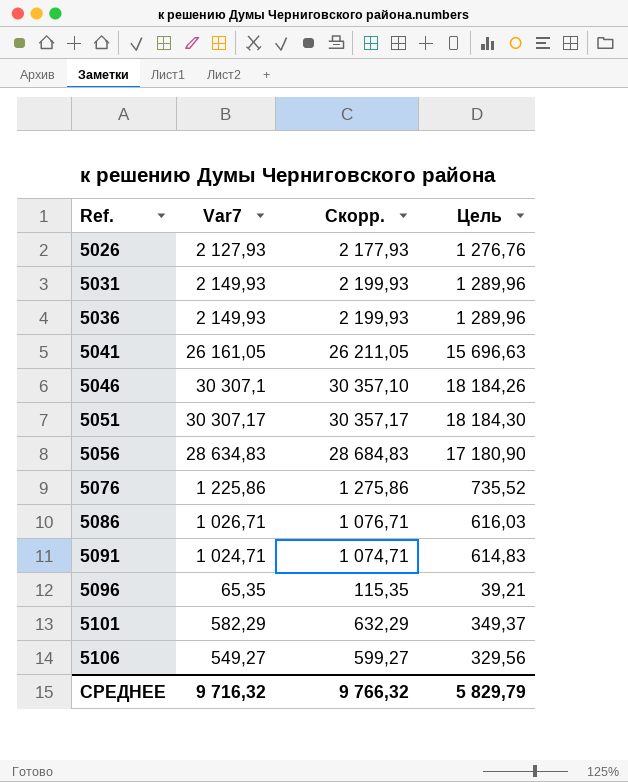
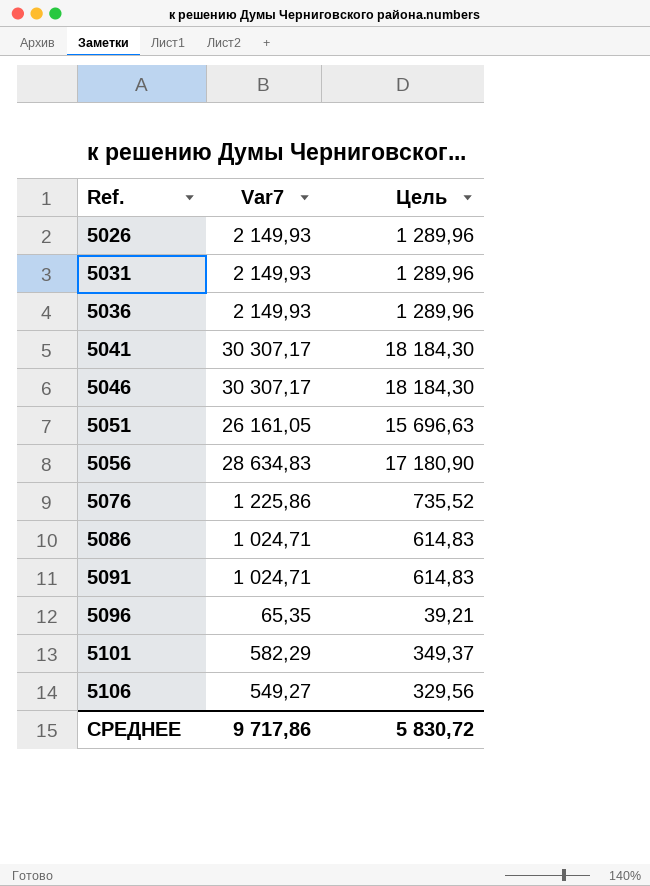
column Скорр. | formula: [Var7] + 50 -> none
5026 | Var7: 2 127,93 -> 2 149,93
5026 | Цель: 1 276,76 -> 1 289,96
5041 | Var7: 26 161,05 -> 30 307,17
5041 | Цель: 15 696,63 -> 18 184,30
5046 | Var7: 30 307,1 -> 30 307,17
5046 | Цель: 18 184,26 -> 18 184,30
5051 | Var7: 30 307,17 -> 26 161,05
5051 | Цель: 18 184,30 -> 15 696,63
5086 | Var7: 1 026,71 -> 1 024,71
5086 | Цель: 616,03 -> 614,83
СРЕДНЕЕ | Var7: 9 716,32 -> 9 717,86
СРЕДНЕЕ | Цель: 5 829,79 -> 5 830,72

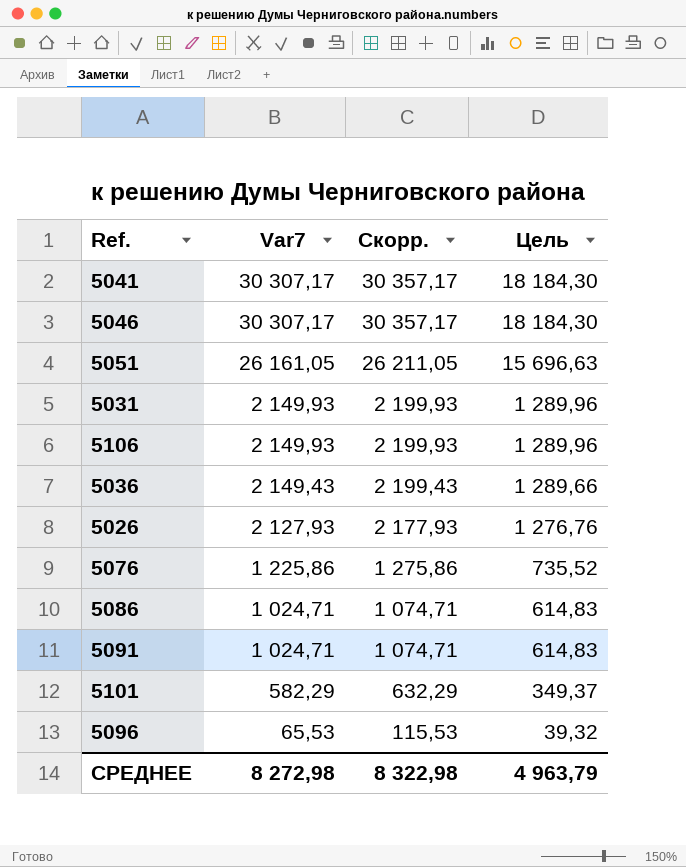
row order: Ref. ascending -> Var7 descending
column Скорр. | formula: none -> [Var7] + 50
row 5056: 28 634,83 | 17 180,90 -> none
5106 | Var7: 549,27 -> 2 149,93
5106 | Цель: 329,56 -> 1 289,96
5036 | Var7: 2 149,93 -> 2 149,43
5036 | Цель: 1 289,96 -> 1 289,66
5026 | Var7: 2 149,93 -> 2 127,93
5026 | Цель: 1 289,96 -> 1 276,76
5096 | Var7: 65,35 -> 65,53
5096 | Цель: 39,21 -> 39,32
СРЕДНЕЕ | Var7: 9 717,86 -> 8 272,98
СРЕДНЕЕ | Цель: 5 830,72 -> 4 963,79

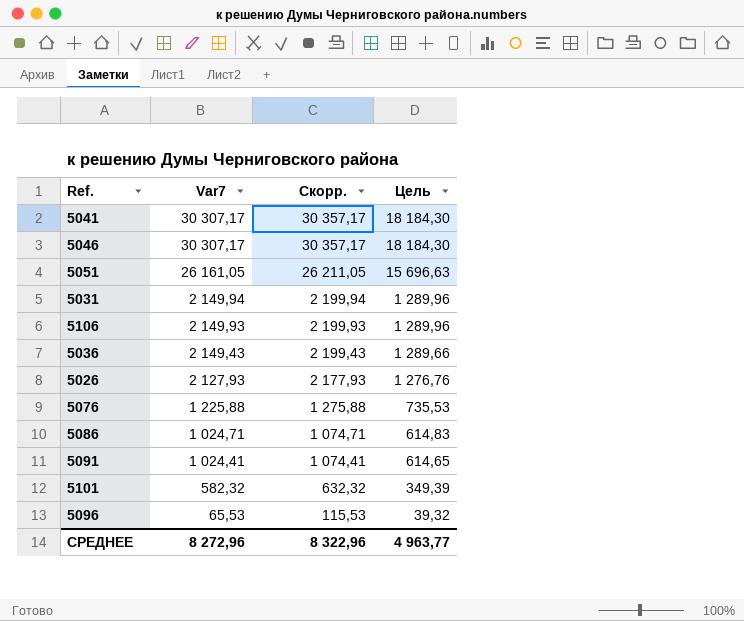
5031 | Var7: 2 149,93 -> 2 149,94
5031 | Скорр.: 2 199,93 -> 2 199,94
5076 | Var7: 1 225,86 -> 1 225,88
5076 | Скорр.: 1 275,86 -> 1 275,88
5076 | Цель: 735,52 -> 735,53
5091 | Var7: 1 024,71 -> 1 024,41
5091 | Скорр.: 1 074,71 -> 1 074,41
5091 | Цель: 614,83 -> 614,65
5101 | Var7: 582,29 -> 582,32
5101 | Скорр.: 632,29 -> 632,32
5101 | Цель: 349,37 -> 349,39
СРЕДНЕЕ | Var7: 8 272,98 -> 8 272,96
СРЕДНЕЕ | Скорр.: 8 322,98 -> 8 322,96
СРЕДНЕЕ | Цель: 4 963,79 -> 4 963,77

